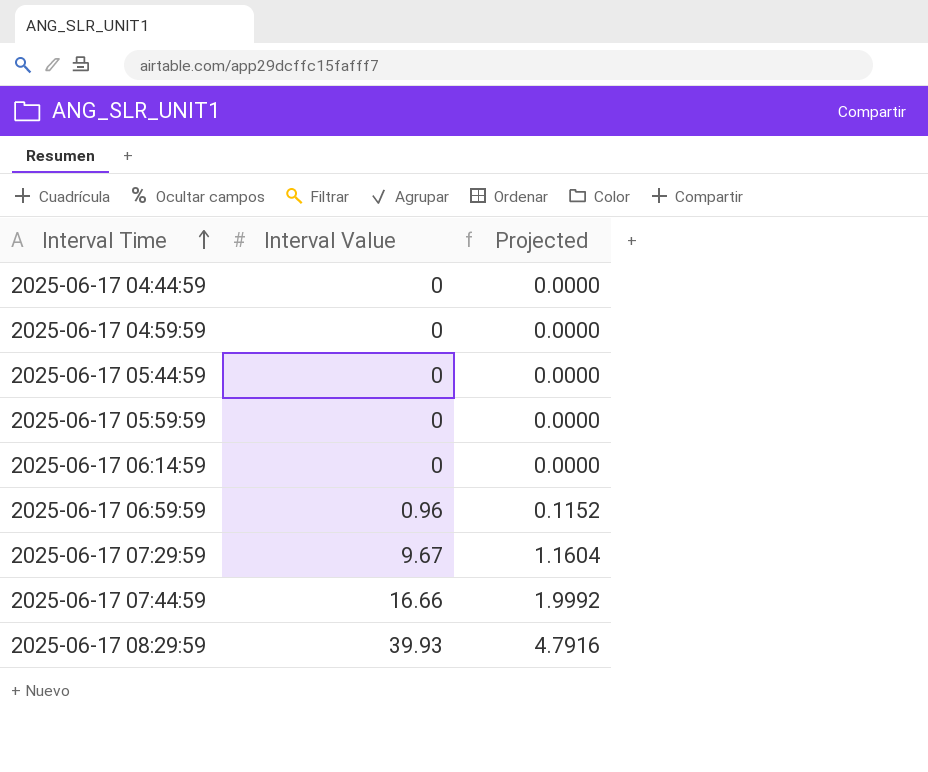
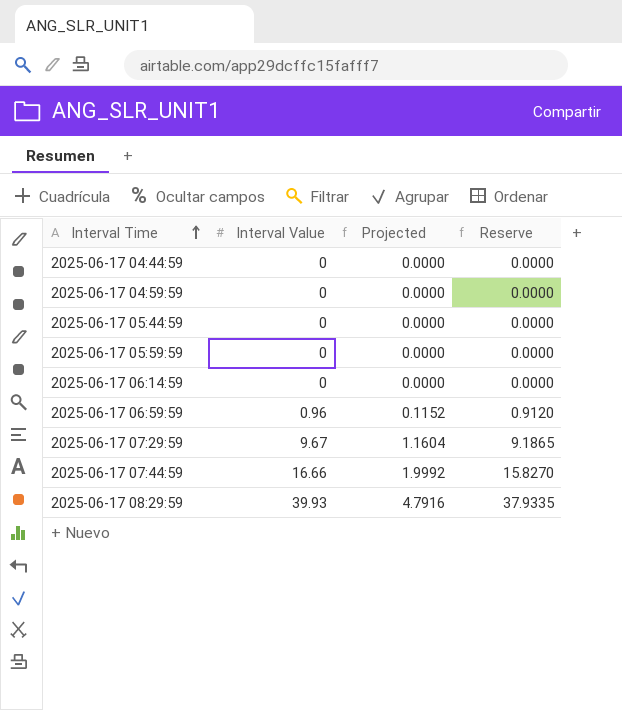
column Reserve | formula: none -> [Interval Value] * 0.95

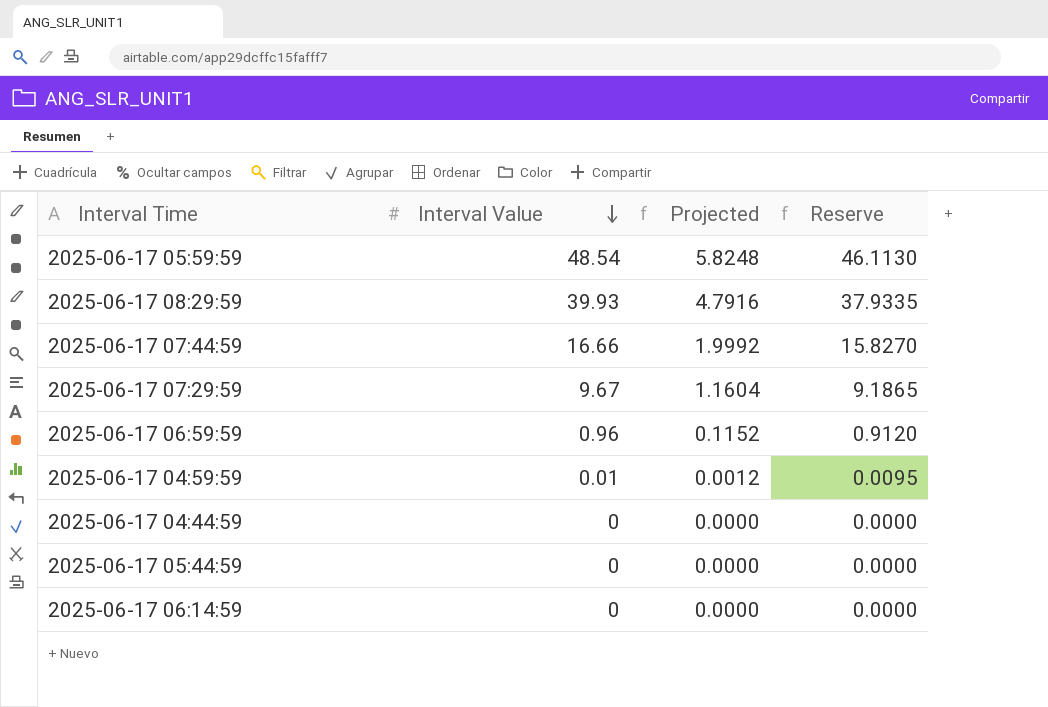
row order: Interval Time ascending -> Interval Value descending
2025-06-17 05:59:59 | Interval Value: 0 -> 48.54
2025-06-17 05:59:59 | Projected: 0.0000 -> 5.8248
2025-06-17 05:59:59 | Reserve: 0.0000 -> 46.1130
2025-06-17 04:59:59 | Interval Value: 0 -> 0.01
2025-06-17 04:59:59 | Projected: 0.0000 -> 0.0012
2025-06-17 04:59:59 | Reserve: 0.0000 -> 0.0095

